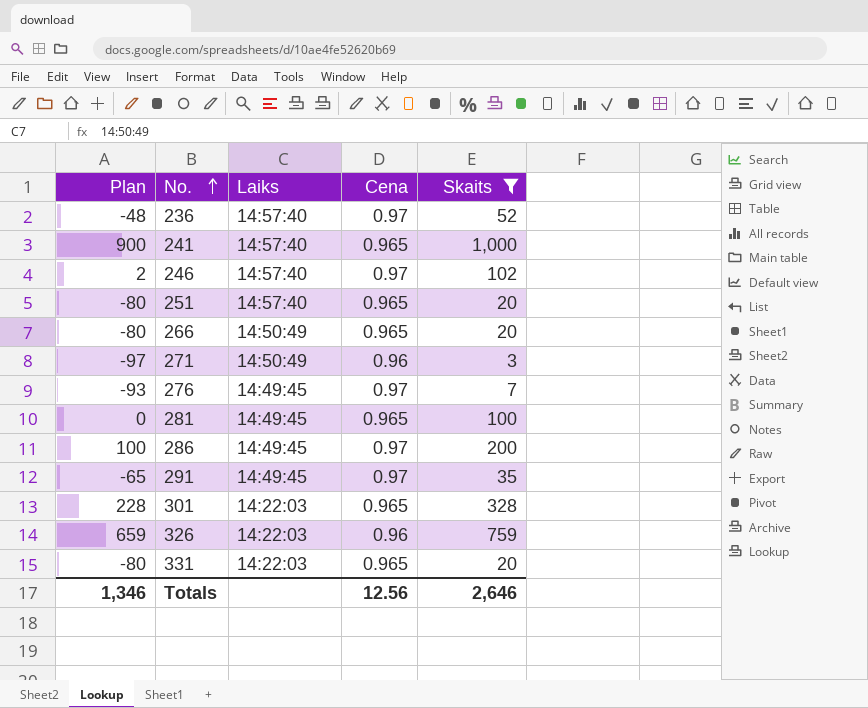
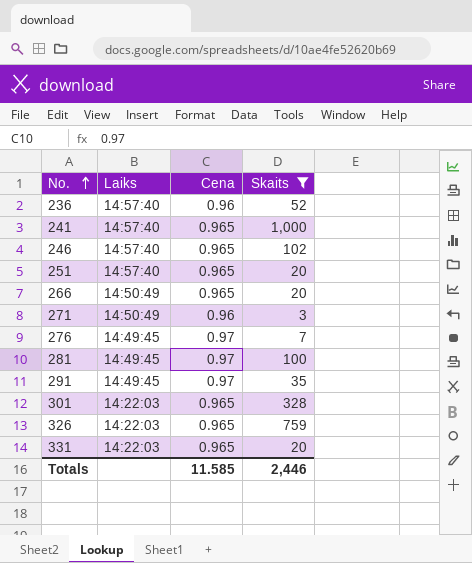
column Plan | formula: [Skaits] - 100 -> none
row 286: 100 | 14:49:45 | 0.97 | 200 -> none
236 | Cena: 0.97 -> 0.96
246 | Cena: 0.97 -> 0.965
281 | Cena: 0.965 -> 0.97
326 | Cena: 0.96 -> 0.965
Totals | Cena: 12.56 -> 11.585
Totals | Skaits: 2,646 -> 2,446

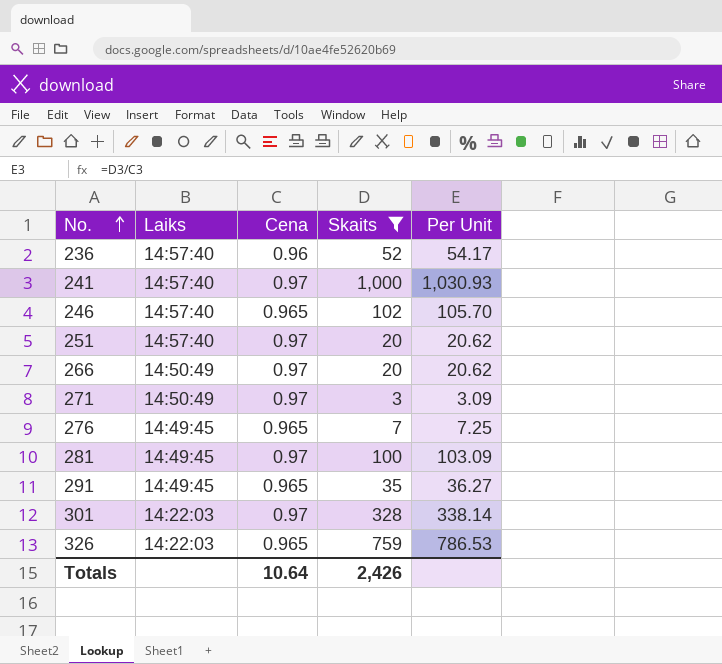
column Per Unit | formula: none -> [Skaits] / [Cena]
row 331: 14:22:03 | 0.965 | 20 -> none
241 | Cena: 0.965 -> 0.97
251 | Cena: 0.965 -> 0.97
266 | Cena: 0.965 -> 0.97
271 | Cena: 0.96 -> 0.97
276 | Cena: 0.97 -> 0.965
291 | Cena: 0.97 -> 0.965
301 | Cena: 0.965 -> 0.97
Totals | Cena: 11.585 -> 10.64
Totals | Skaits: 2,446 -> 2,426

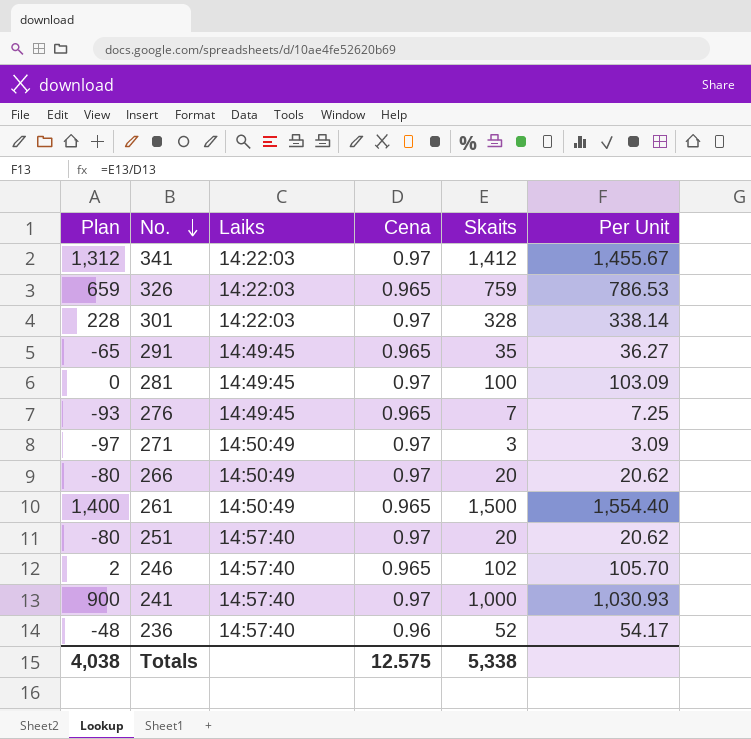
filter: Skaits <= 1,000 -> none
row order: No. ascending -> No. descending
column Plan | formula: none -> [Skaits] - 100
Totals | Cena: 10.64 -> 12.575
Totals | Skaits: 2,426 -> 5,338

